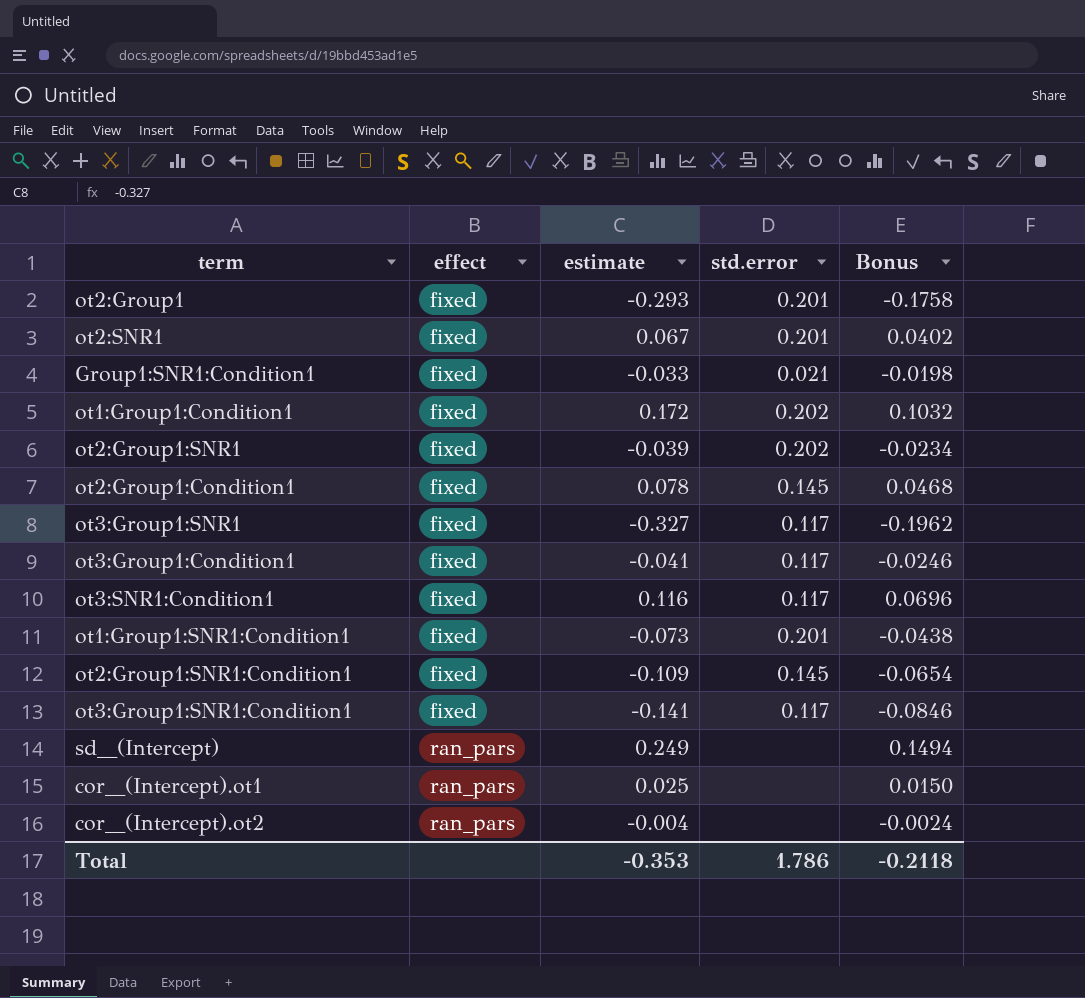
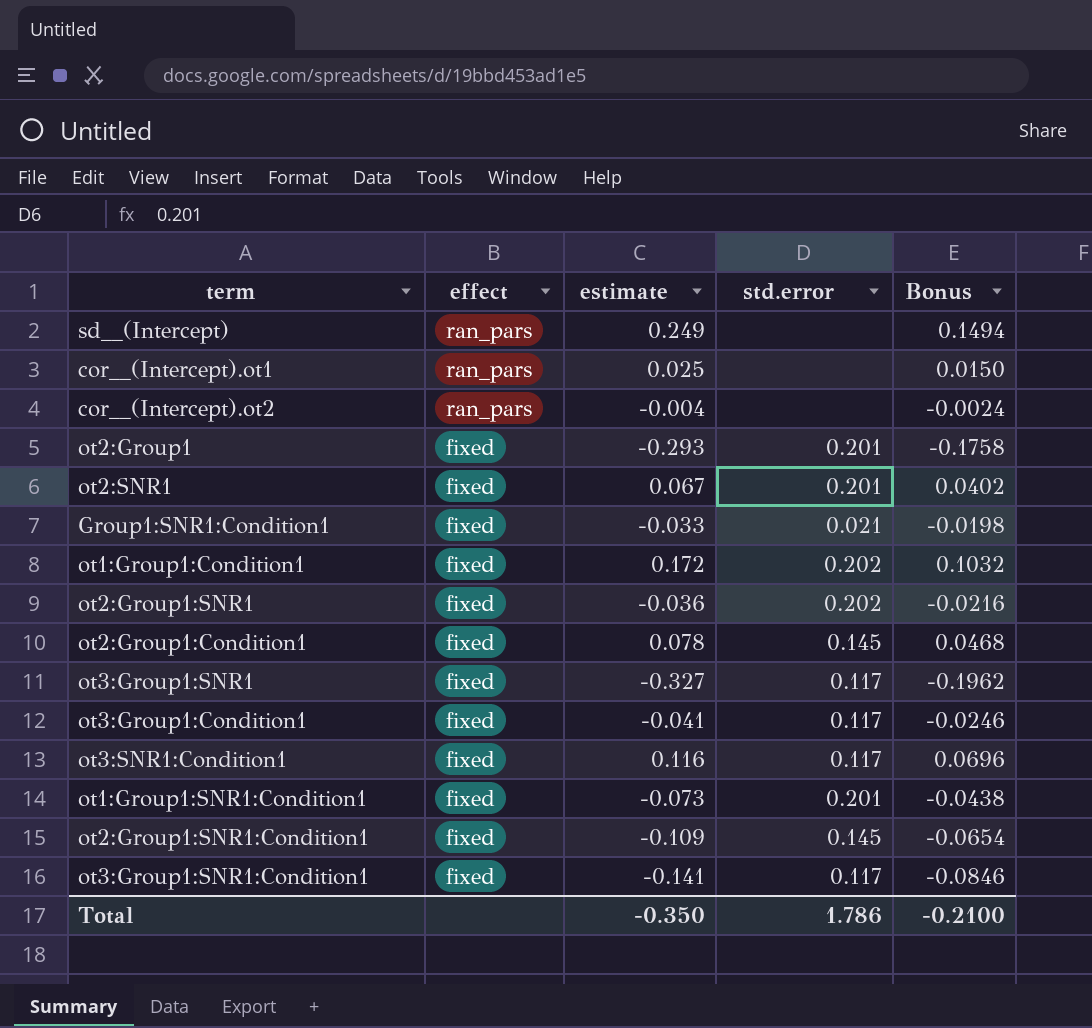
row order: effect ascending -> effect descending
ot2:Group1:SNR1 | estimate: -0.039 -> -0.036
ot2:Group1:SNR1 | Bonus: -0.0234 -> -0.0216
Total | estimate: -0.353 -> -0.350
Total | Bonus: -0.2118 -> -0.2100

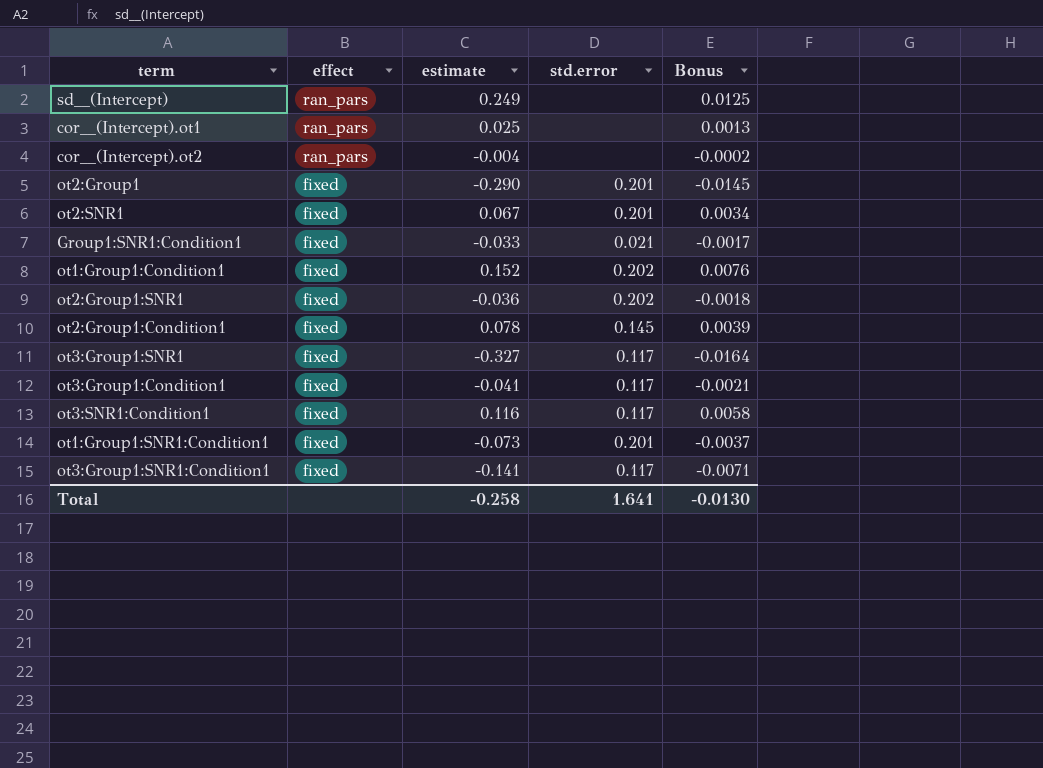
column Bonus | formula: [estimate] * 0.6 -> [estimate] * 0.05
row ot2:Group1:SNR1:Condition1: fixed | -0.109 | 0.145 | -0.0654 -> none
ot2:Group1 | estimate: -0.293 -> -0.290
ot1:Group1:Condition1 | estimate: 0.172 -> 0.152
Total | estimate: -0.350 -> -0.258
Total | std.error: 1.786 -> 1.641
Total | Bonus: -0.2100 -> -0.0130

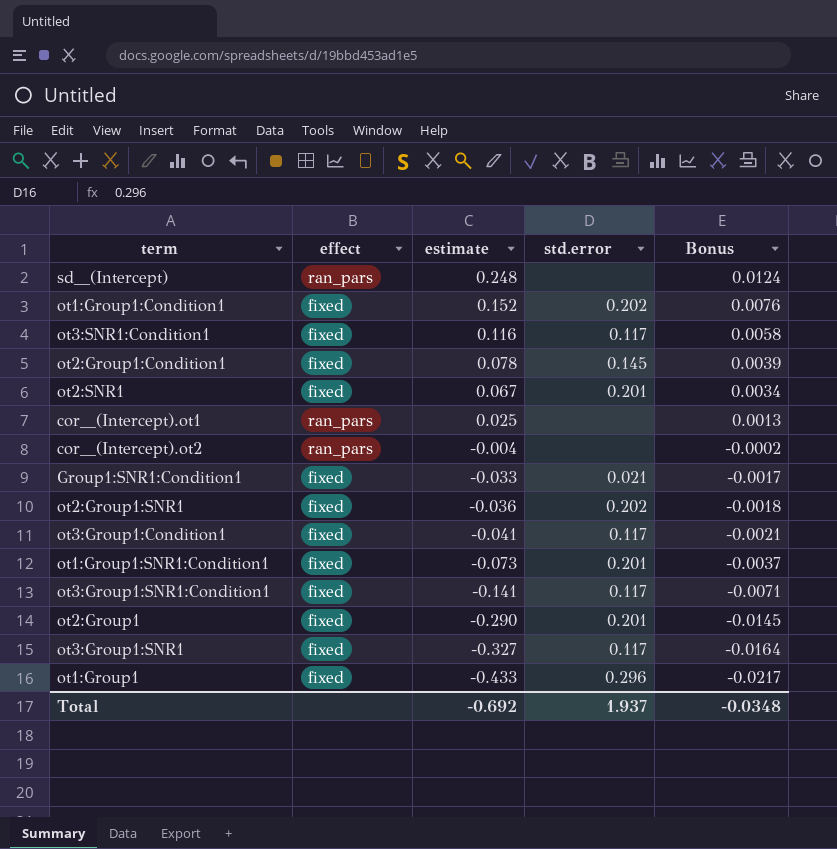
row order: effect descending -> estimate descending
sd__(Intercept) | estimate: 0.249 -> 0.248
sd__(Intercept) | Bonus: 0.0125 -> 0.0124
row ot1:Group1: none -> fixed | -0.433 | 0.296 | -0.0217
Total | estimate: -0.258 -> -0.692
Total | std.error: 1.641 -> 1.937
Total | Bonus: -0.0130 -> -0.0348

